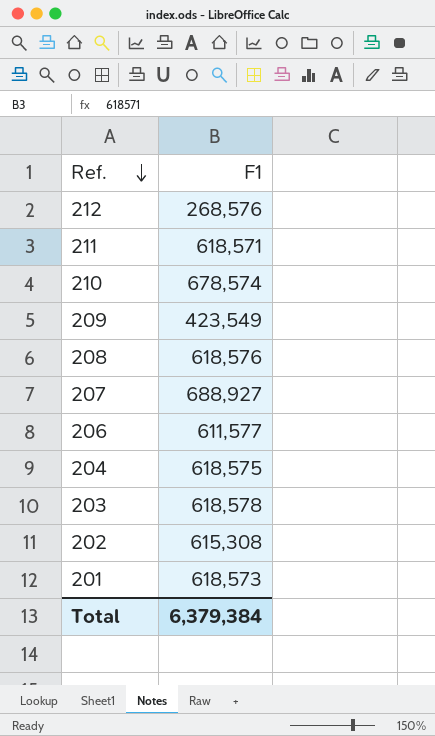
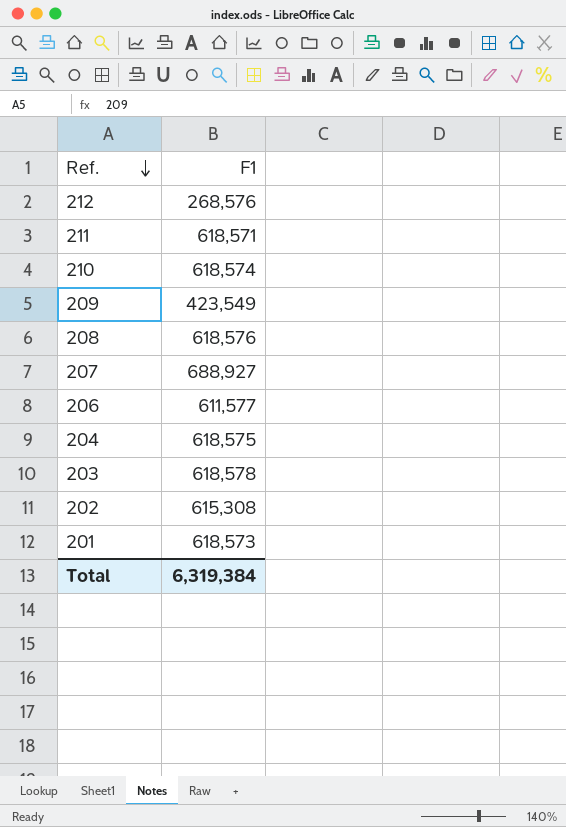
210 | F1: 678,574 -> 618,574
Total | F1: 6,379,384 -> 6,319,384

